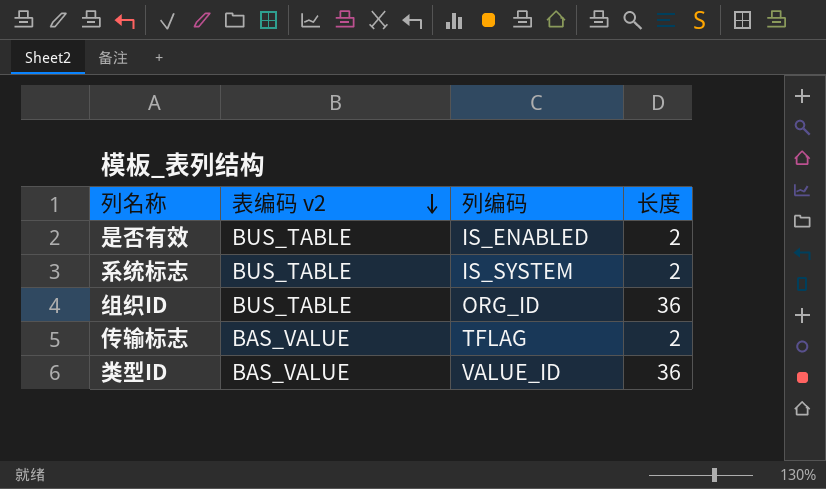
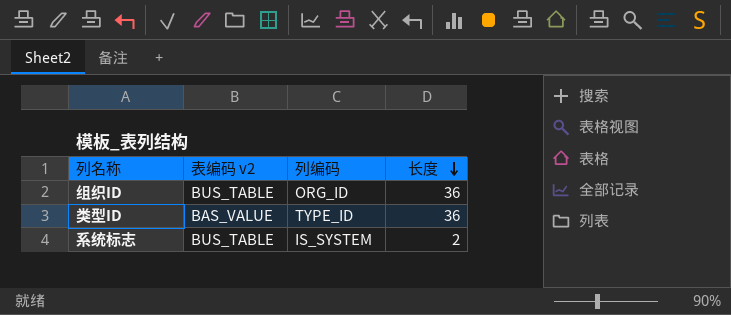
row order: 表编码 v2 descending -> 长度 descending
row 是否有效: BUS_TABLE | IS_ENABLED | 2 -> none
row 传输标志: BAS_VALUE | TFLAG | 2 -> none
类型ID | 列编码: VALUE_ID -> TYPE_ID

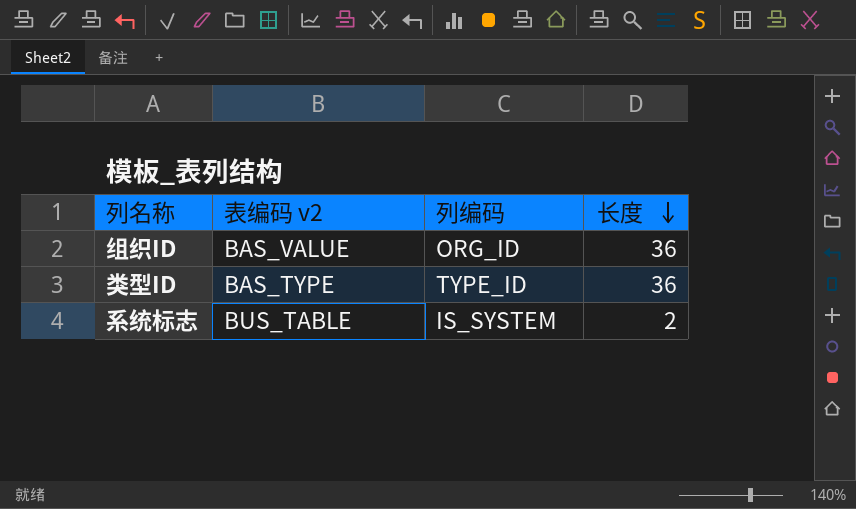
组织ID | 表编码 v2: BUS_TABLE -> BAS_VALUE
类型ID | 表编码 v2: BAS_VALUE -> BAS_TYPE

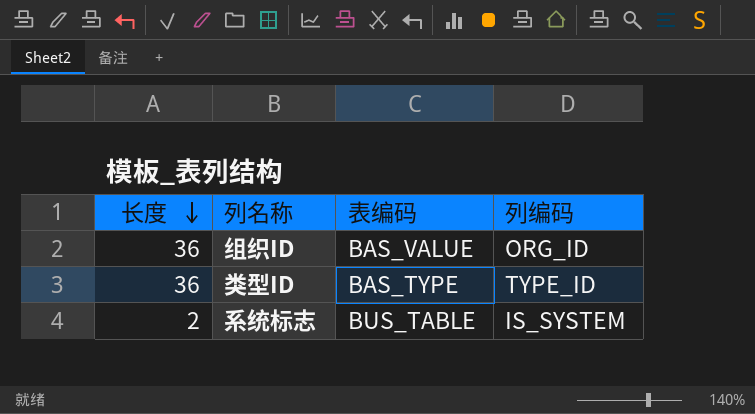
column 长度 | position: 4 -> 1
column name: 表编码 v2 -> 表编码

